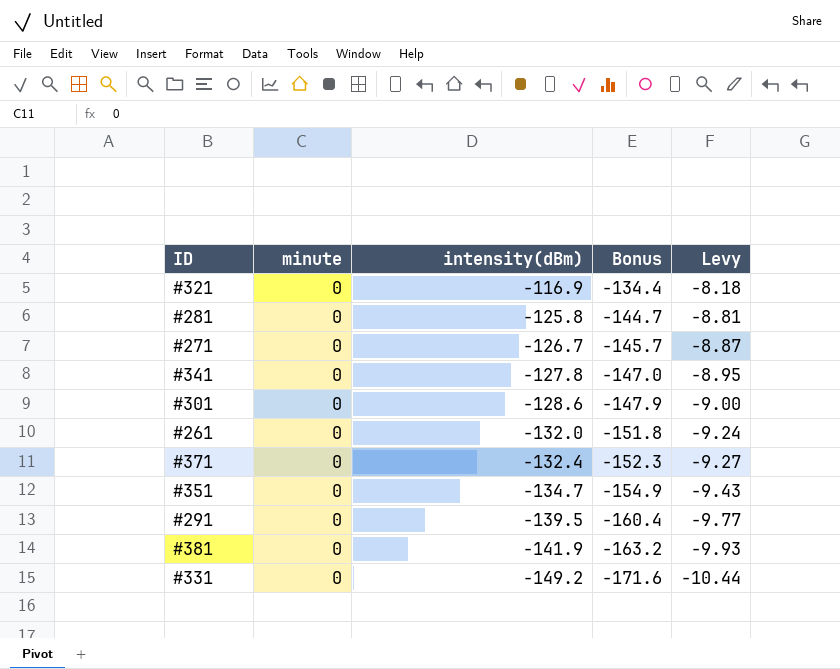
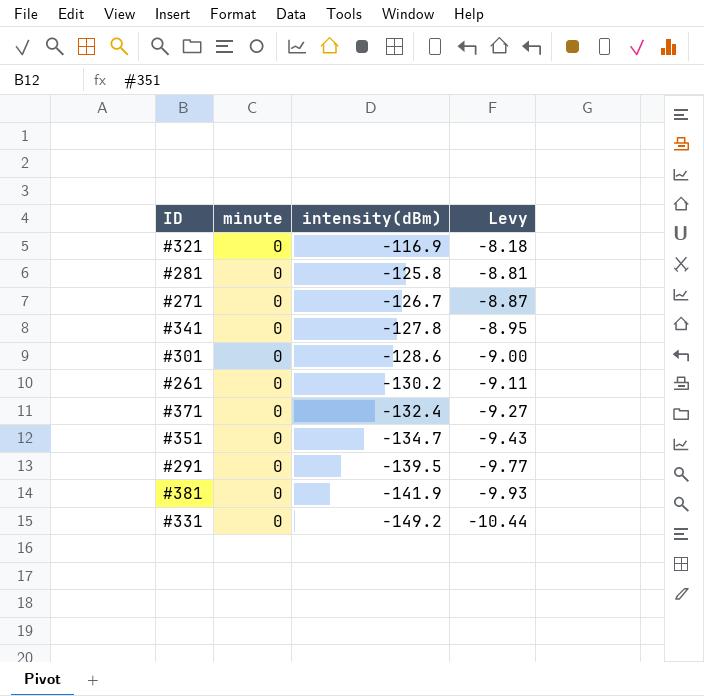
column Bonus | formula: [intensity(dBm)] * 1.15 -> none
#261 | intensity(dBm): -132.0 -> -130.2
#261 | Levy: -9.24 -> -9.11

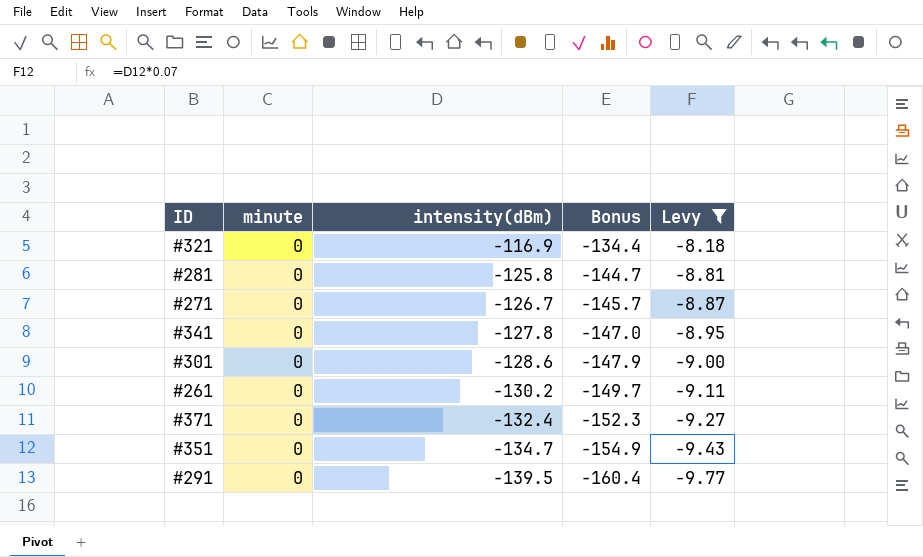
filter: none -> Levy >= -9.77
column Bonus | formula: none -> [intensity(dBm)] * 1.15

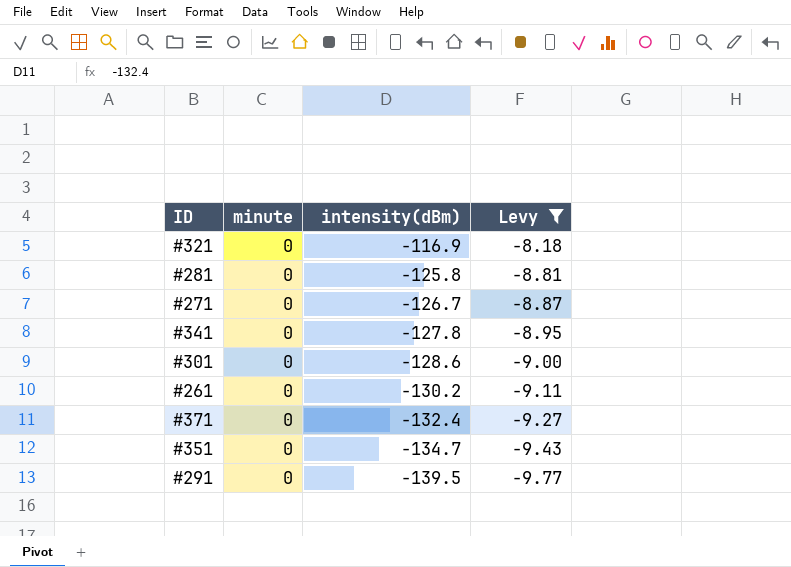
column Bonus | formula: [intensity(dBm)] * 1.15 -> none

